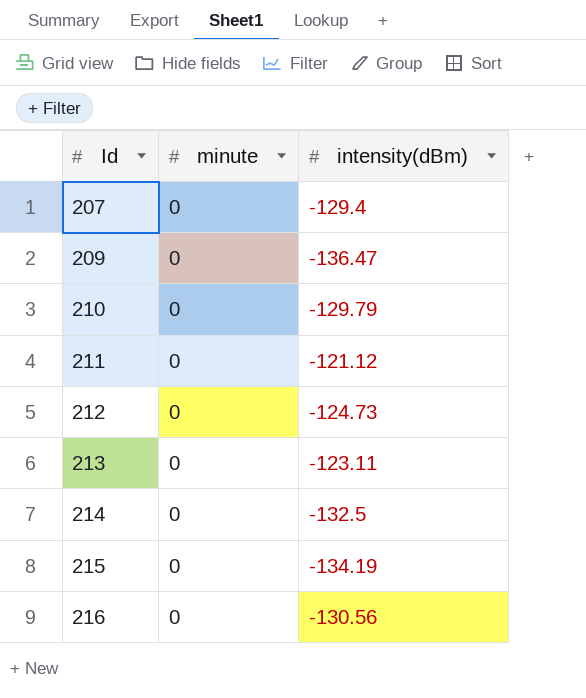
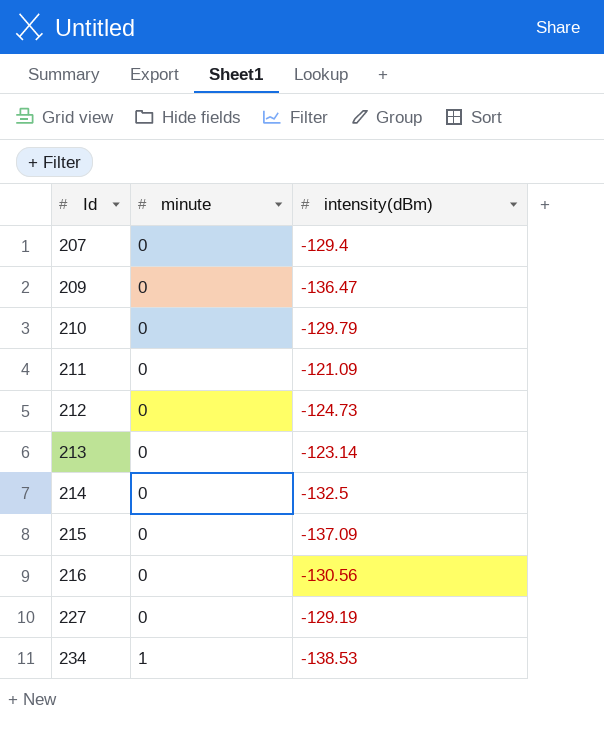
211 | intensity(dBm): -121.12 -> -121.09
213 | intensity(dBm): -123.11 -> -123.14
215 | intensity(dBm): -134.19 -> -137.09
row 227: none -> 0 | -129.19
row 234: none -> 1 | -138.53

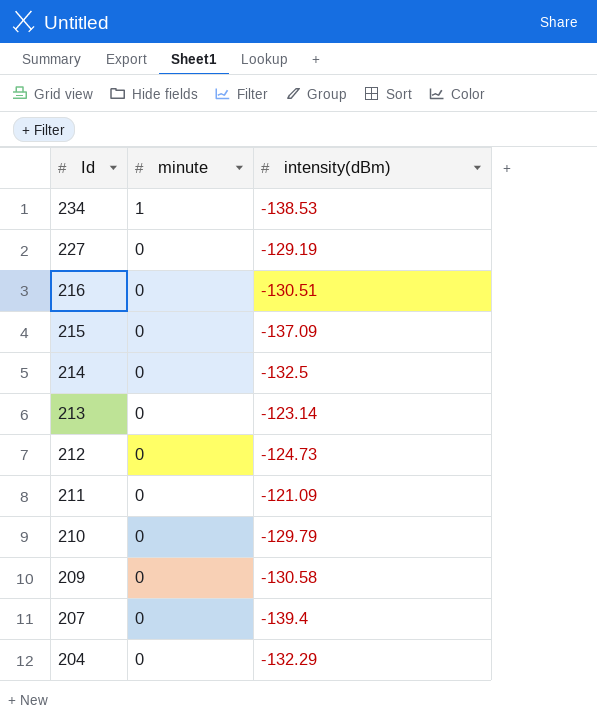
row order: Id ascending -> Id descending
216 | intensity(dBm): -130.56 -> -130.51
209 | intensity(dBm): -136.47 -> -130.58
207 | intensity(dBm): -129.4 -> -139.4
row 204: none -> 0 | -132.29

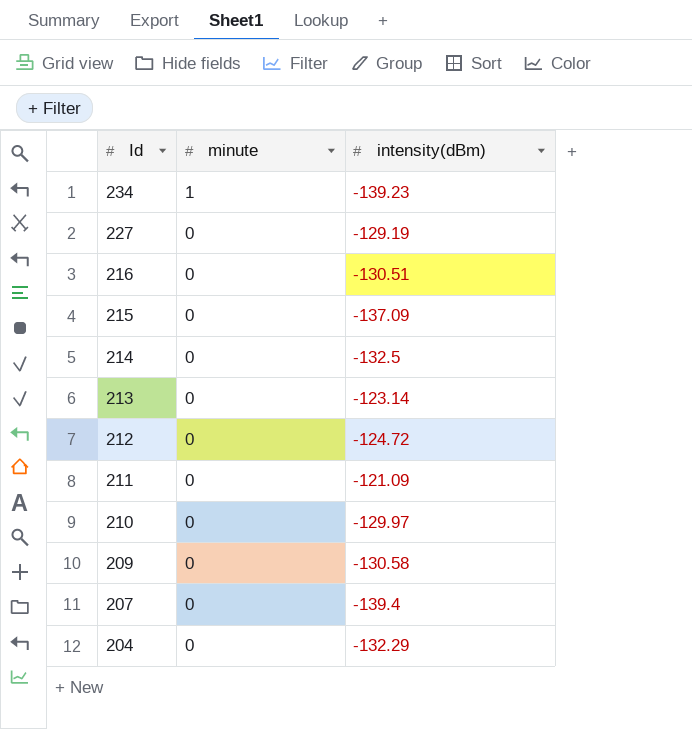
234 | intensity(dBm): -138.53 -> -139.23
212 | intensity(dBm): -124.73 -> -124.72
210 | intensity(dBm): -129.79 -> -129.97

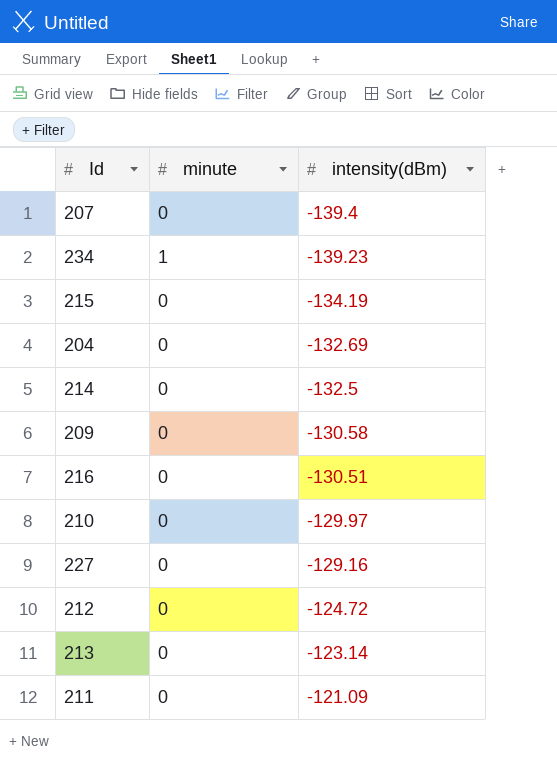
row order: Id descending -> intensity(dBm) ascending
215 | intensity(dBm): -137.09 -> -134.19
204 | intensity(dBm): -132.29 -> -132.69
227 | intensity(dBm): -129.19 -> -129.16

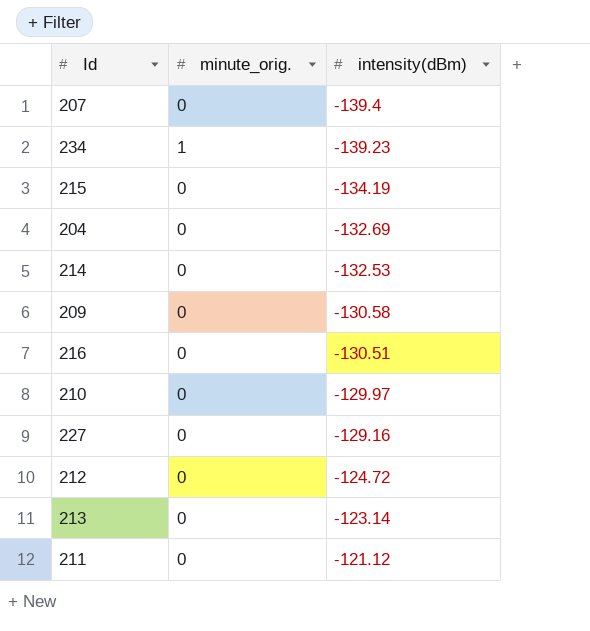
column name: minute -> minute_orig.
214 | intensity(dBm): -132.5 -> -132.53
211 | intensity(dBm): -121.09 -> -121.12

